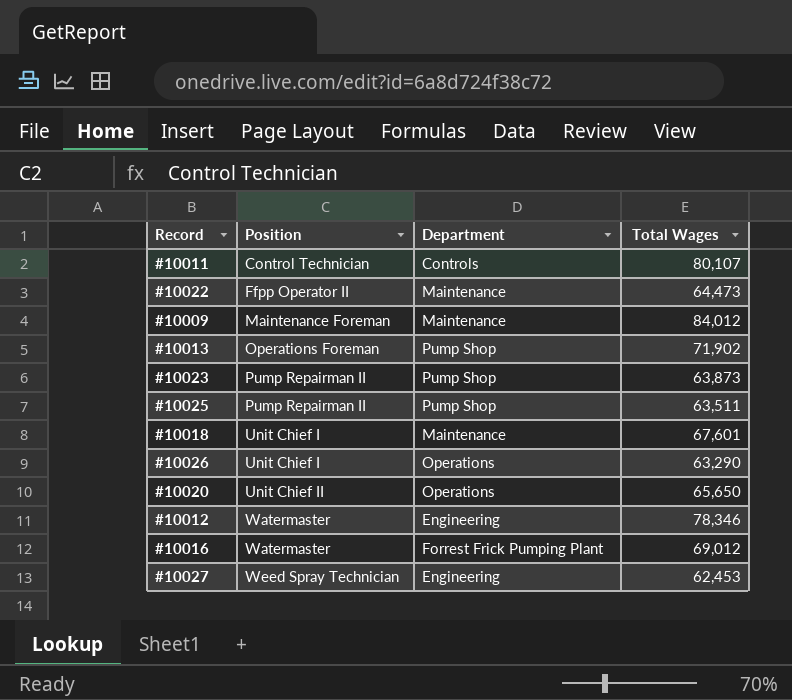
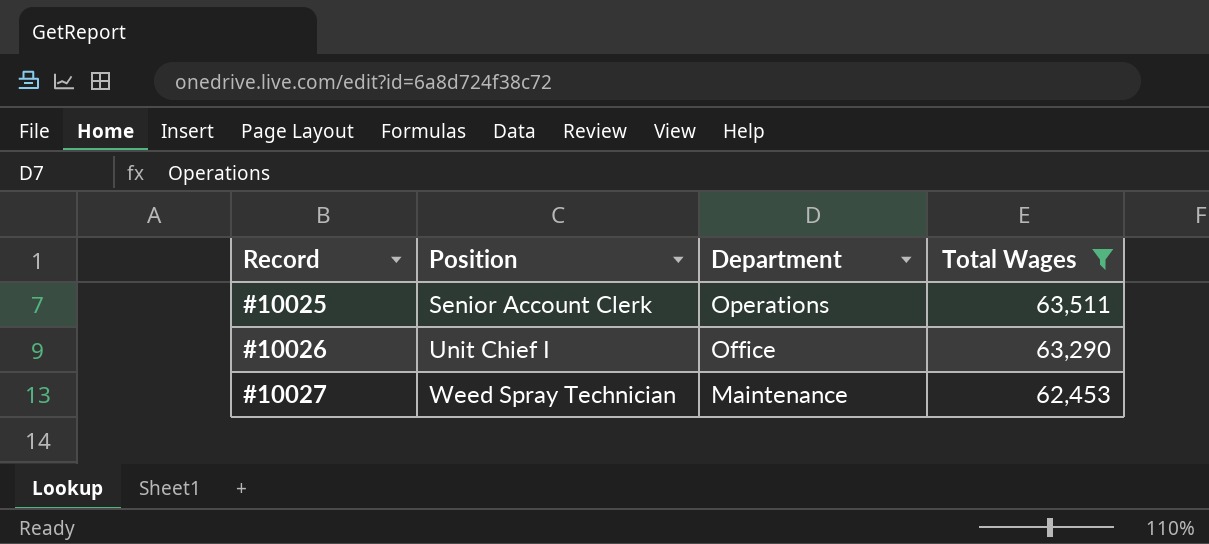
filter: none -> Total Wages <= 63,511
#10025 | Position: Pump Repairman II -> Senior Account Clerk
#10025 | Department: Pump Shop -> Operations
#10026 | Department: Operations -> Office
#10027 | Department: Engineering -> Maintenance

